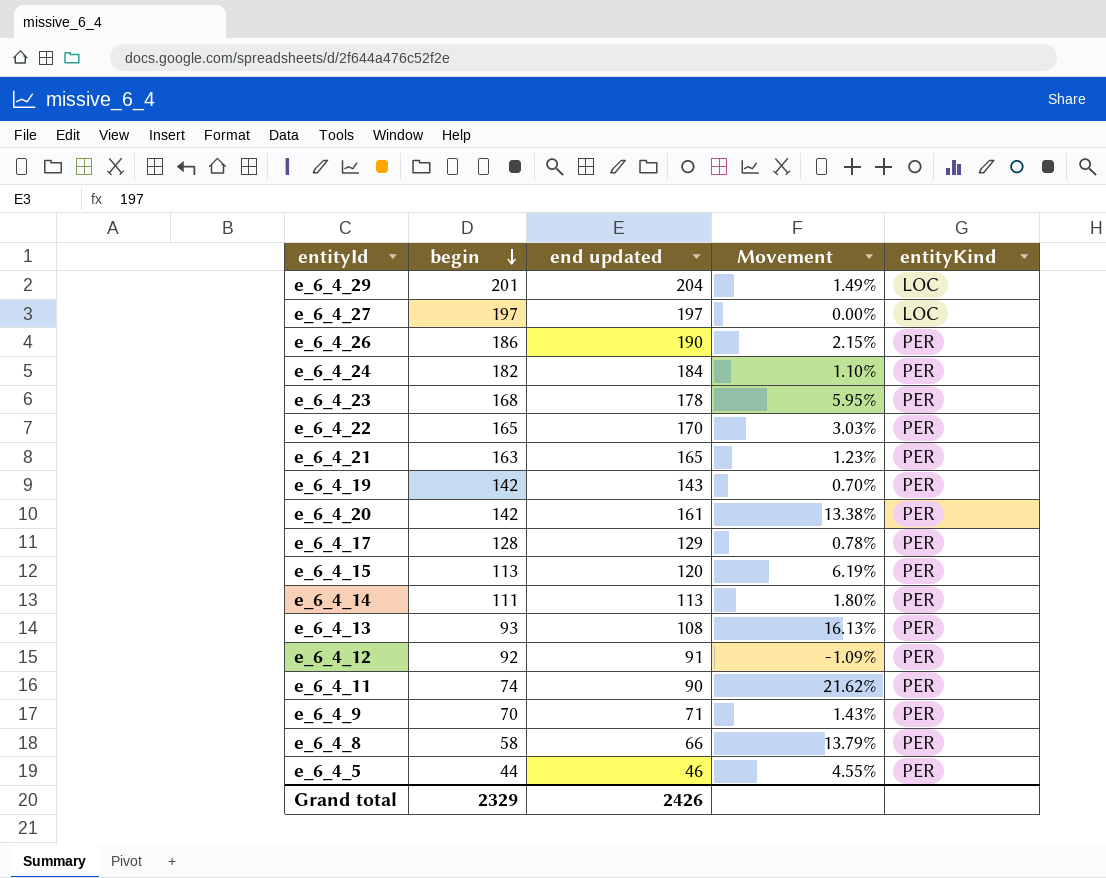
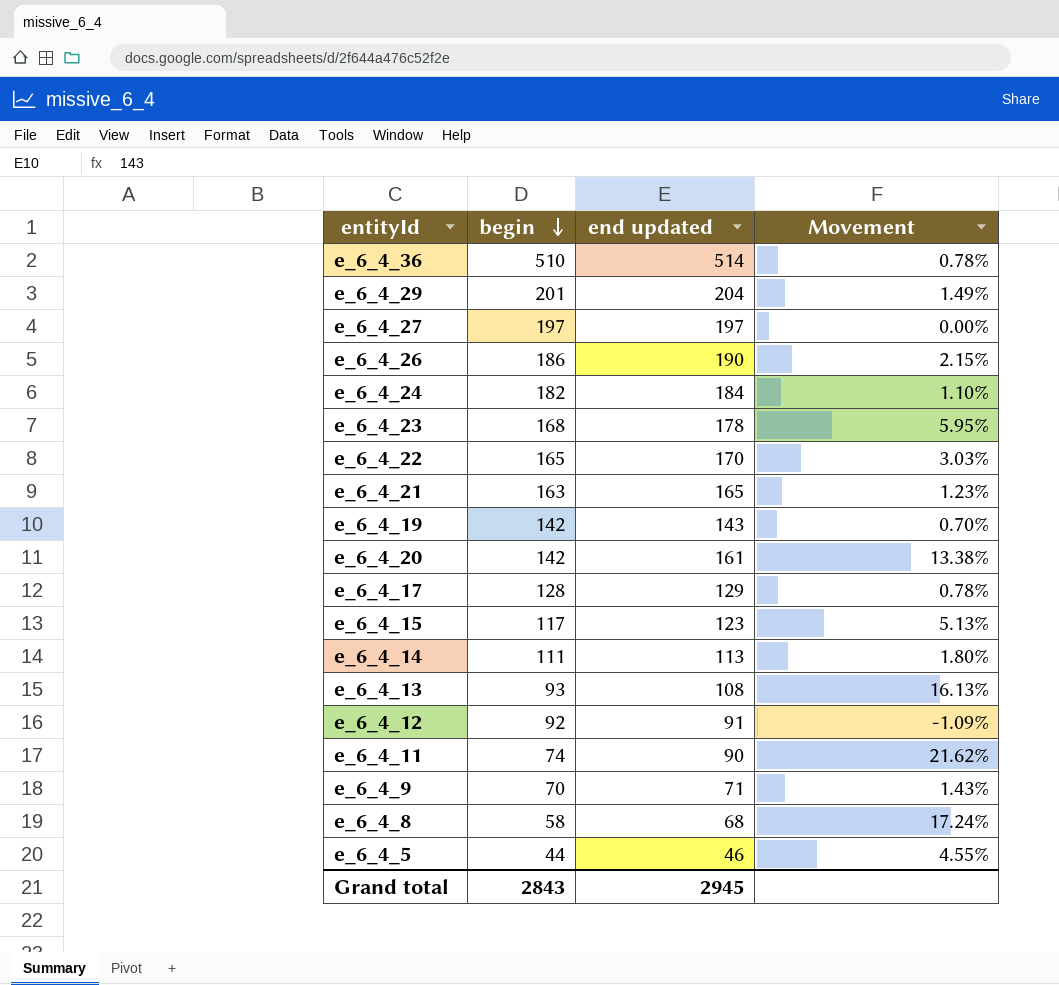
column entityKind | position: 5 -> none
row e_6_4_36: none -> 510 | 514 | 0.78%
e_6_4_15 | begin: 113 -> 117
e_6_4_15 | end updated: 120 -> 123
e_6_4_15 | Movement: 6.19% -> 5.13%
e_6_4_8 | end updated: 66 -> 68
e_6_4_8 | Movement: 13.79% -> 17.24%
Grand total | begin: 2329 -> 2843
Grand total | end updated: 2426 -> 2945

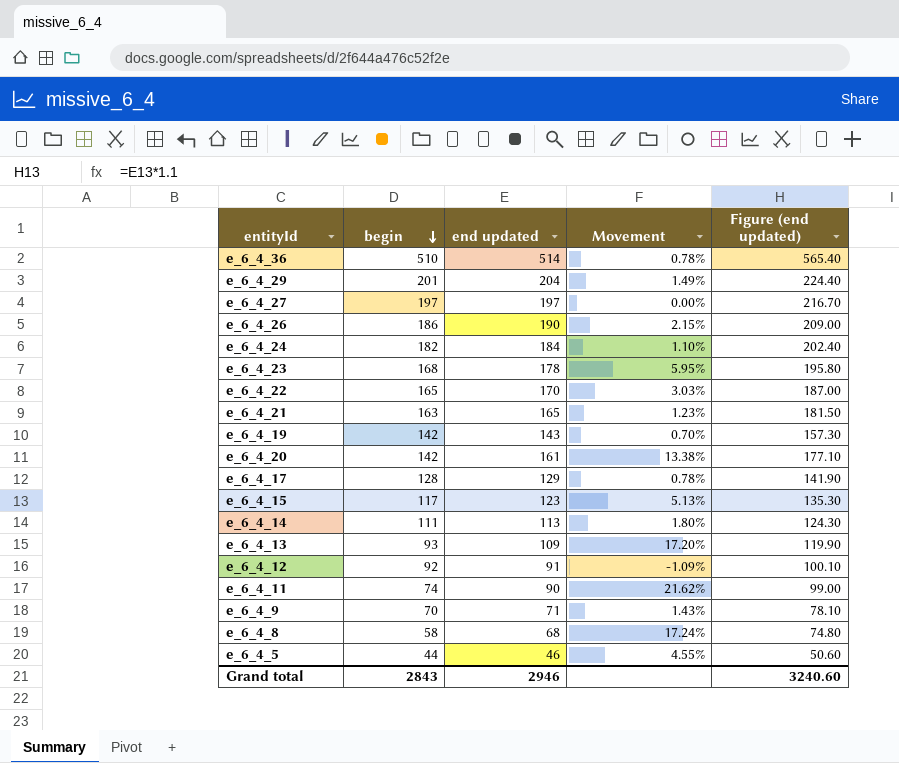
column Figure (end updated) | formula: none -> [end updated] * 1.1
e_6_4_13 | end updated: 108 -> 109
e_6_4_13 | Movement: 16.13% -> 17.20%
Grand total | end updated: 2945 -> 2946

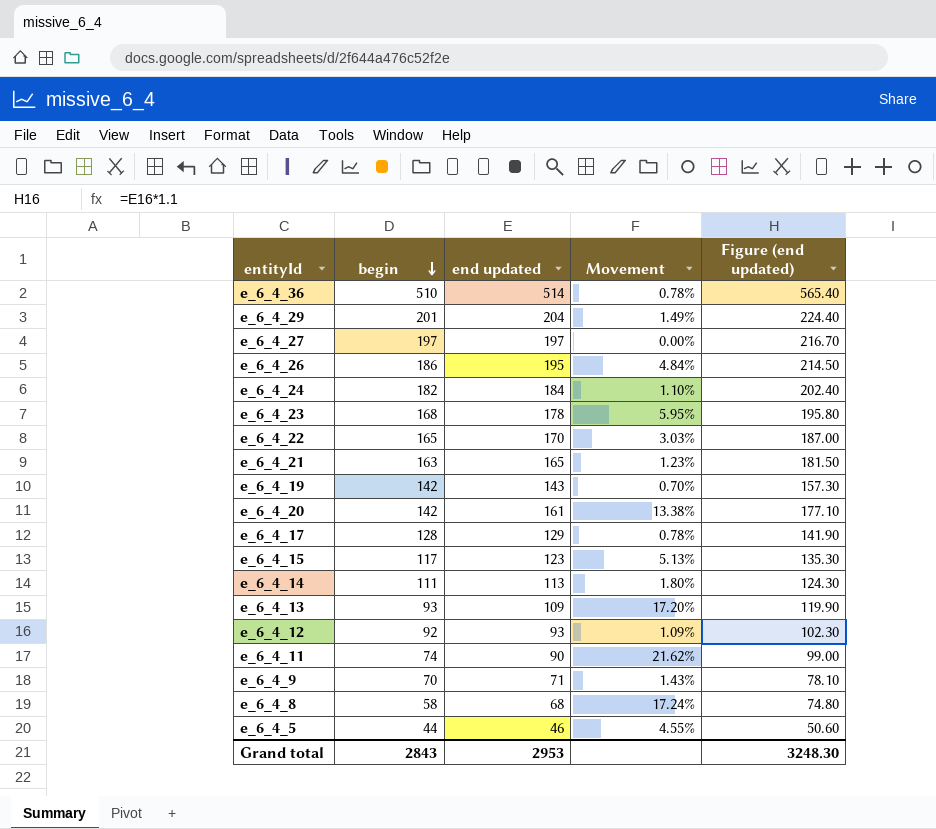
e_6_4_26 | end updated: 190 -> 195
e_6_4_26 | Movement: 2.15% -> 4.84%
e_6_4_26 | Figure (end updated): 209.00 -> 214.50
e_6_4_12 | end updated: 91 -> 93
e_6_4_12 | Movement: -1.09% -> 1.09%
e_6_4_12 | Figure (end updated): 100.10 -> 102.30
Grand total | end updated: 2946 -> 2953
Grand total | Figure (end updated): 3240.60 -> 3248.30

